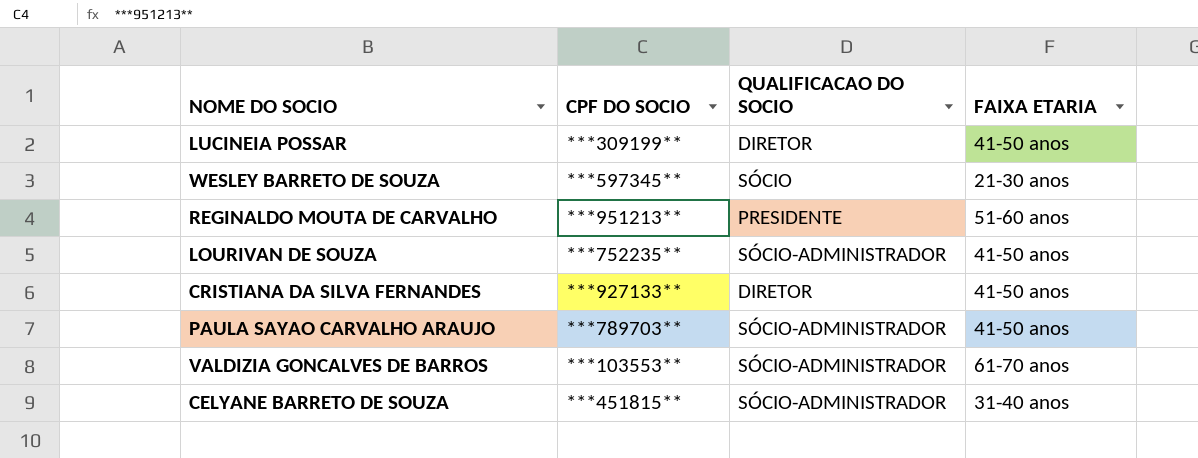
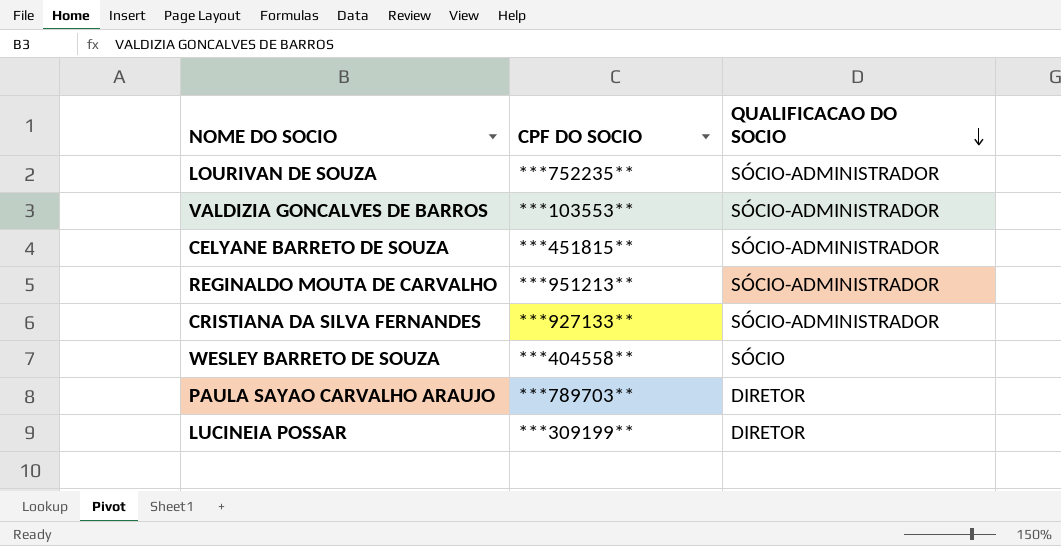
row order: none -> QUALIFICACAO DO SOCIO descending
column FAIXA ETARIA | position: 4 -> none
REGINALDO MOUTA DE CARVALHO | QUALIFICACAO DO SOCIO: PRESIDENTE -> SÓCIO-ADMINISTRADOR
CRISTIANA DA SILVA FERNANDES | QUALIFICACAO DO SOCIO: DIRETOR -> SÓCIO-ADMINISTRADOR
WESLEY BARRETO DE SOUZA | CPF DO SOCIO: ***597345** -> ***404558**
PAULA SAYAO CARVALHO ARAUJO | QUALIFICACAO DO SOCIO: SÓCIO-ADMINISTRADOR -> DIRETOR

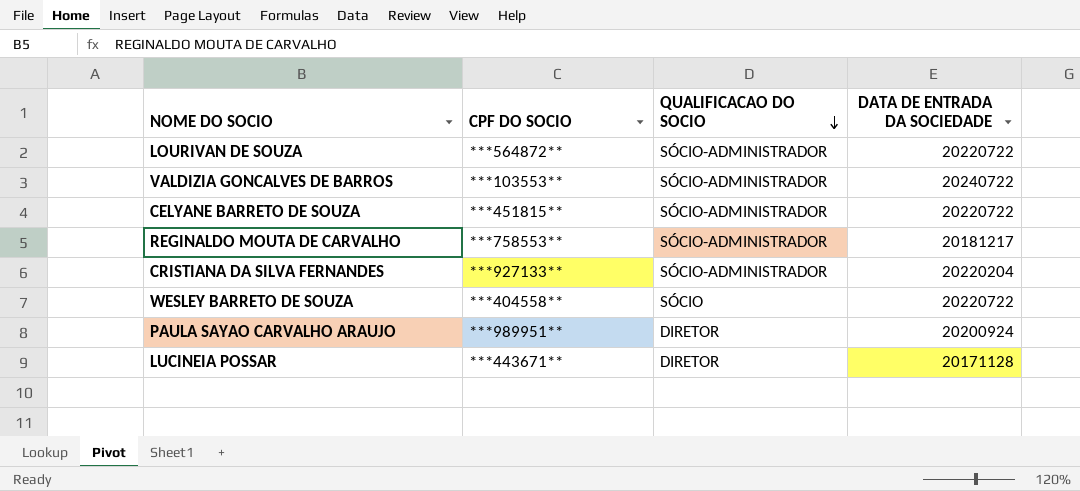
column DATA DE ENTRADA DA SOCIEDADE | position: none -> 4
LOURIVAN DE SOUZA | CPF DO SOCIO: ***752235** -> ***564872**
REGINALDO MOUTA DE CARVALHO | CPF DO SOCIO: ***951213** -> ***758553**
PAULA SAYAO CARVALHO ARAUJO | CPF DO SOCIO: ***789703** -> ***989951**
LUCINEIA POSSAR | CPF DO SOCIO: ***309199** -> ***443671**

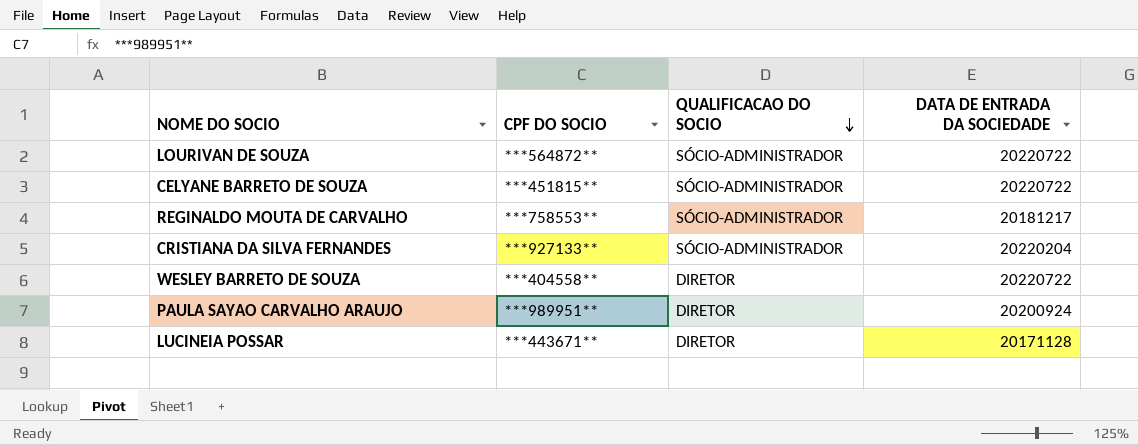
row VALDIZIA GONCALVES DE BARROS: ***103553** | SÓCIO-ADMINISTRADOR | 20240722 -> none
WESLEY BARRETO DE SOUZA | QUALIFICACAO DO SOCIO: SÓCIO -> DIRETOR

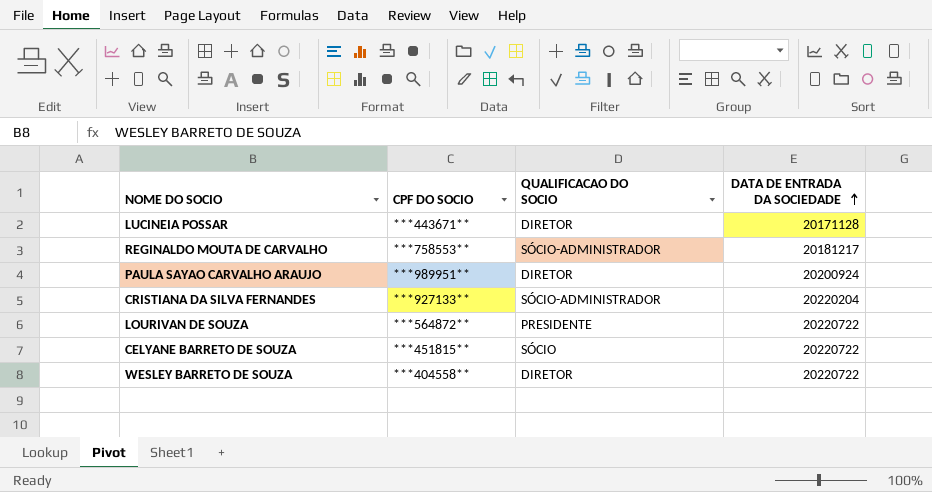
row order: QUALIFICACAO DO SOCIO descending -> DATA DE ENTRADA DA SOCIEDADE ascending
LOURIVAN DE SOUZA | QUALIFICACAO DO SOCIO: SÓCIO-ADMINISTRADOR -> PRESIDENTE
CELYANE BARRETO DE SOUZA | QUALIFICACAO DO SOCIO: SÓCIO-ADMINISTRADOR -> SÓCIO

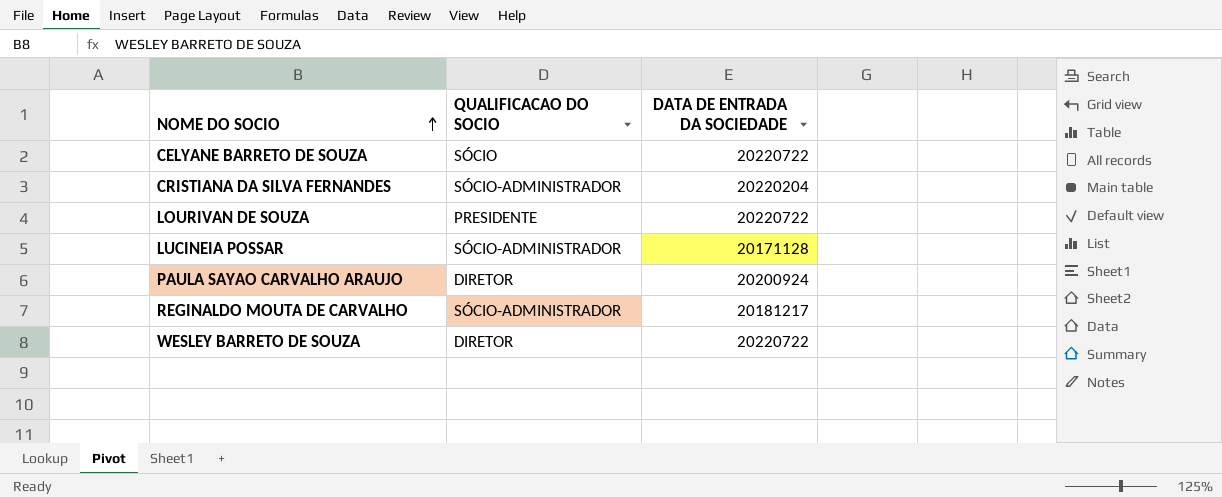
row order: DATA DE ENTRADA DA SOCIEDADE ascending -> NOME DO SOCIO ascending
column CPF DO SOCIO | position: 2 -> none
LUCINEIA POSSAR | QUALIFICACAO DO SOCIO: DIRETOR -> SÓCIO-ADMINISTRADOR

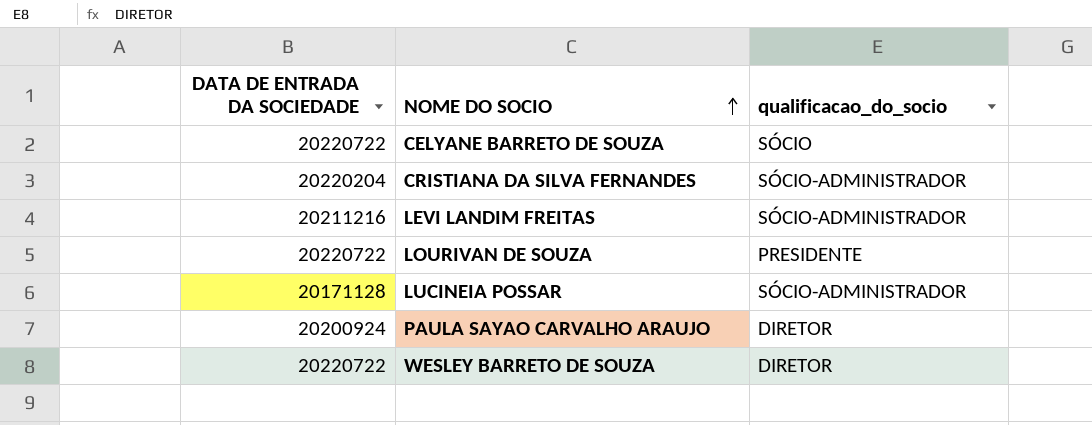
column DATA DE ENTRADA DA SOCIEDADE | position: 3 -> 1
column name: QUALIFICACAO DO SOCIO -> qualificacao_do_socio
row REGINALDO MOUTA DE CARVALHO: SÓCIO-ADMINISTRADOR | 20181217 -> none
row LEVI LANDIM FREITAS: none -> 20211216 | SÓCIO-ADMINISTRADOR

